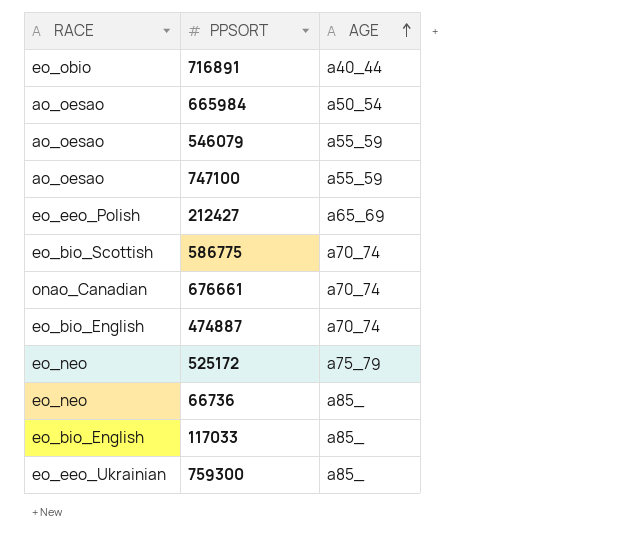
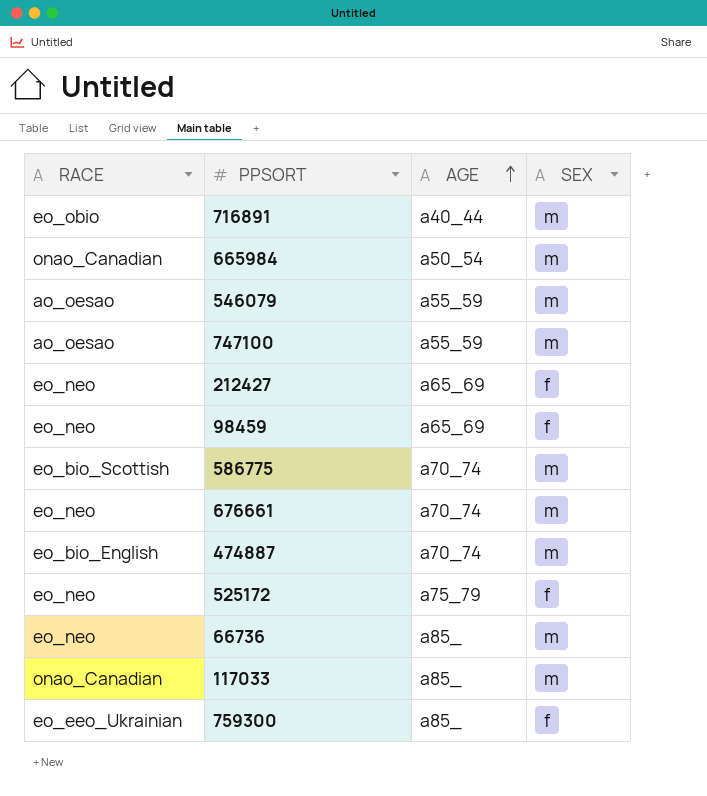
column SEX | position: none -> 4
665984 | RACE: ao_oesao -> onao_Canadian
212427 | RACE: eo_eeo_Polish -> eo_neo
row 98459: none -> eo_neo | a65_69 | f
676661 | RACE: onao_Canadian -> eo_neo
117033 | RACE: eo_bio_English -> onao_Canadian

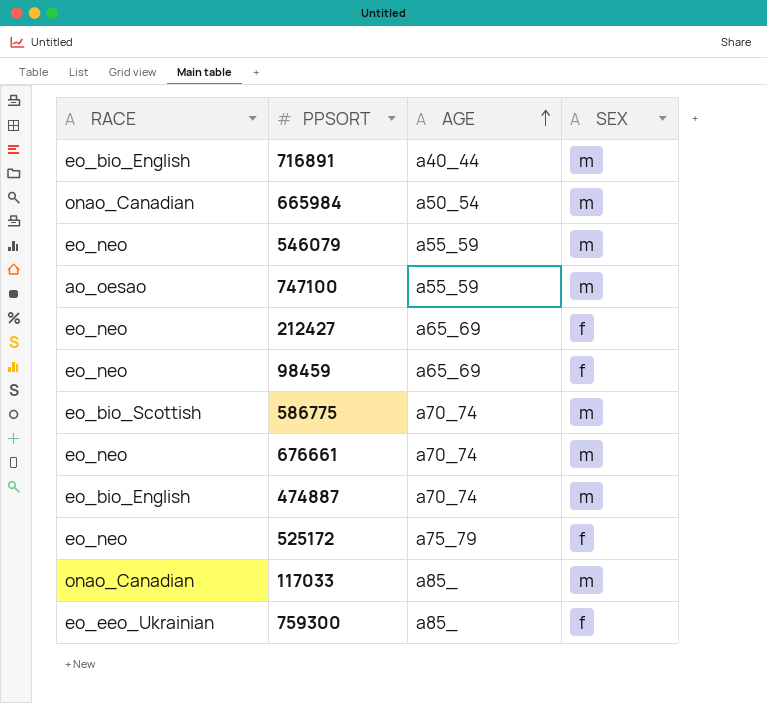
row 66736: eo_neo | a85_ | m -> none
716891 | RACE: eo_obio -> eo_bio_English
546079 | RACE: ao_oesao -> eo_neo

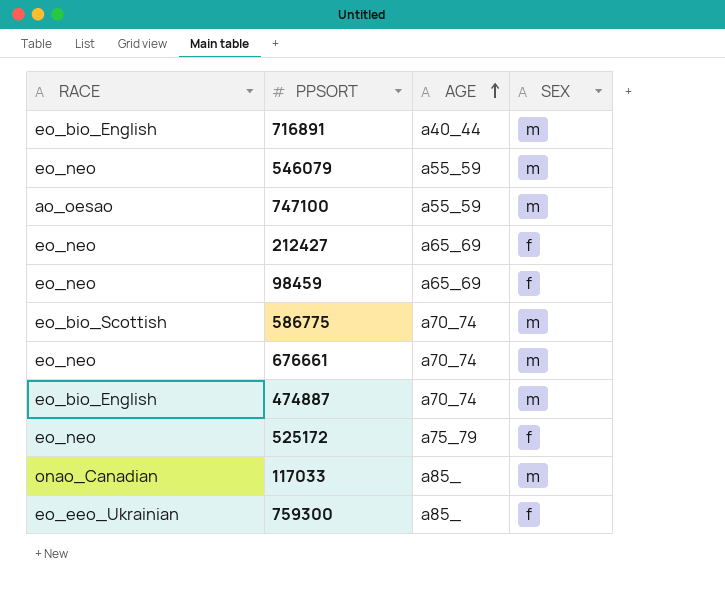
row 665984: onao_Canadian | a50_54 | m -> none

